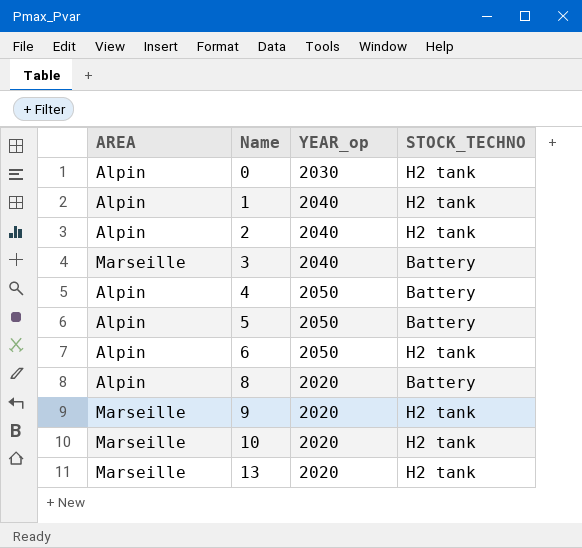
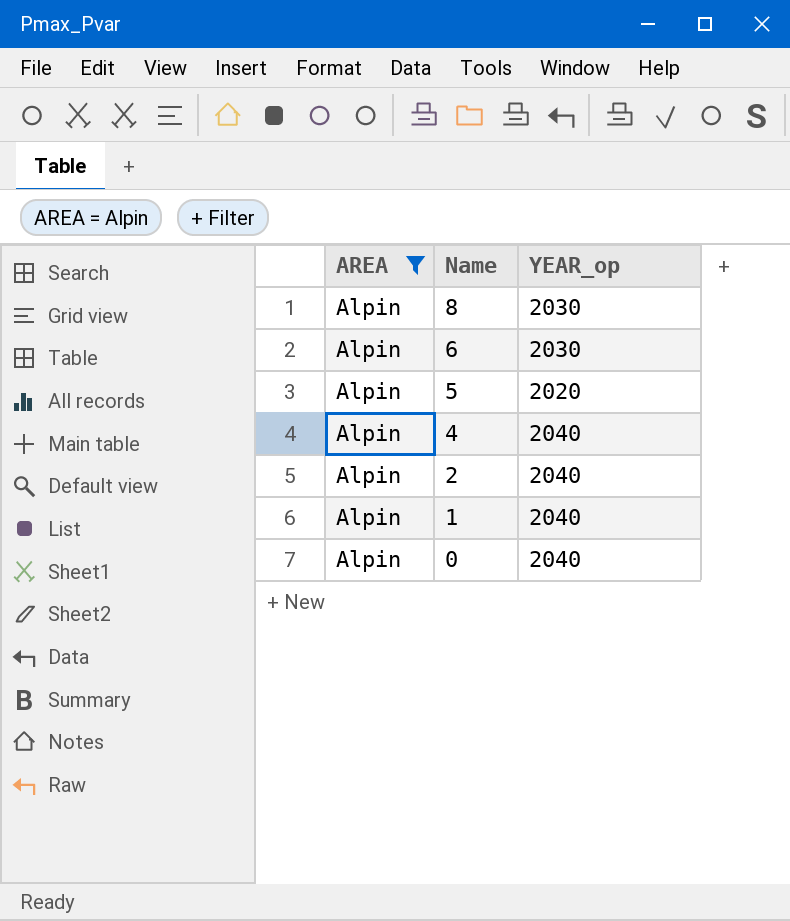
filter: none -> AREA = Alpin
row order: Name ascending -> Name descending
column STOCK_TECHNO | position: 4 -> none
8 | YEAR_op: 2020 -> 2030
6 | YEAR_op: 2050 -> 2030
5 | YEAR_op: 2050 -> 2020
4 | YEAR_op: 2050 -> 2040
0 | YEAR_op: 2030 -> 2040

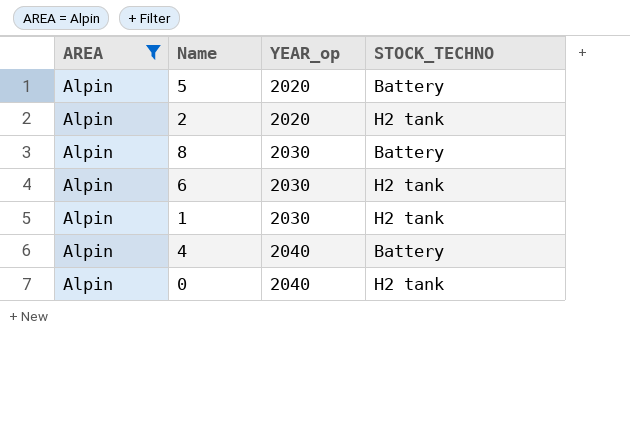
row order: Name descending -> YEAR_op ascending
column STOCK_TECHNO | position: none -> 4
2 | YEAR_op: 2040 -> 2020
1 | YEAR_op: 2040 -> 2030

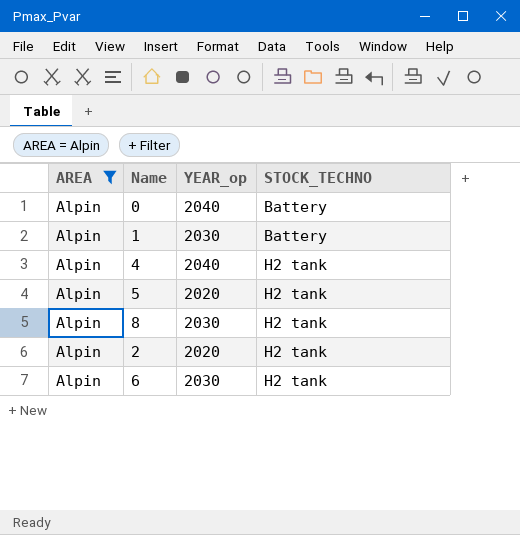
row order: YEAR_op ascending -> STOCK_TECHNO ascending
0 | STOCK_TECHNO: H2 tank -> Battery
1 | STOCK_TECHNO: H2 tank -> Battery
4 | STOCK_TECHNO: Battery -> H2 tank
5 | STOCK_TECHNO: Battery -> H2 tank
8 | STOCK_TECHNO: Battery -> H2 tank

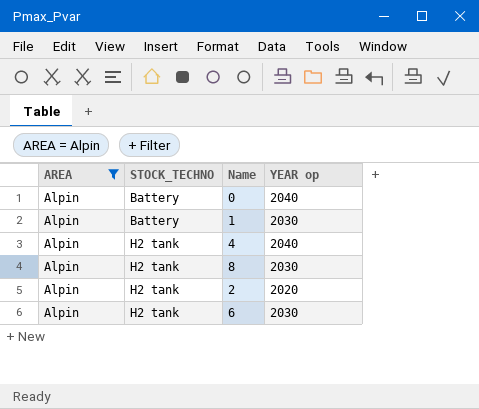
column STOCK_TECHNO | position: 4 -> 2
column name: YEAR_op -> YEAR op
row 5: Alpin | 2020 | H2 tank -> none

